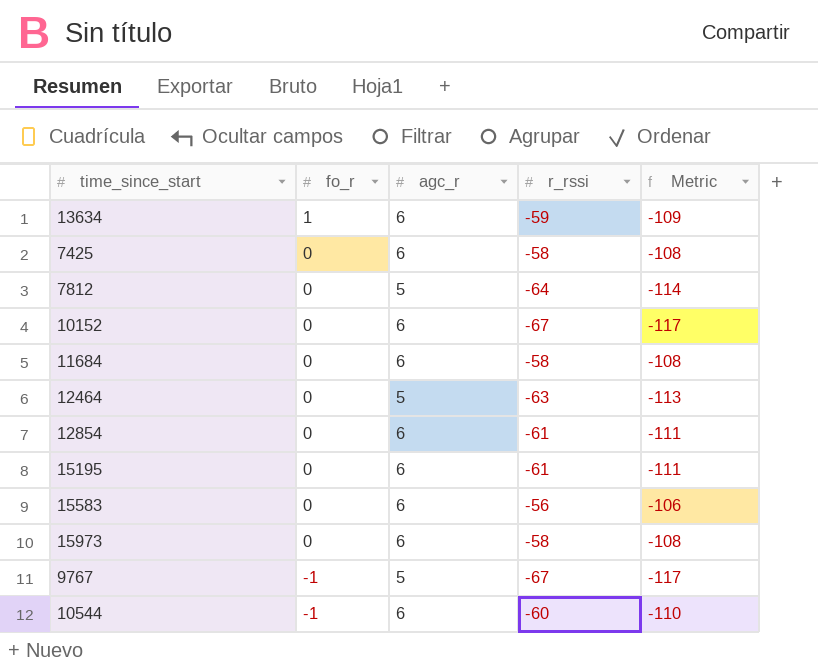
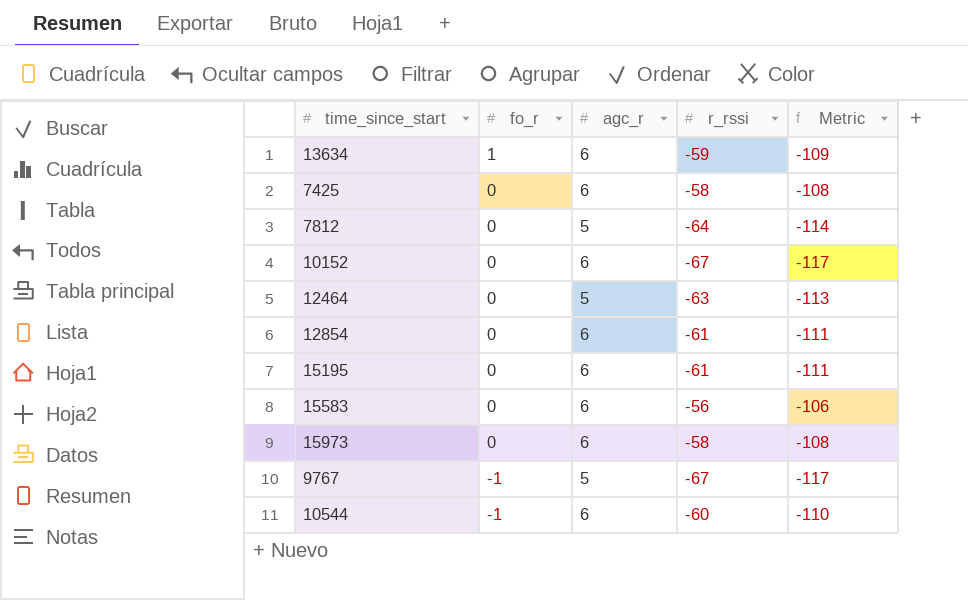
row 11684: 0 | 6 | -58 | -108 -> none

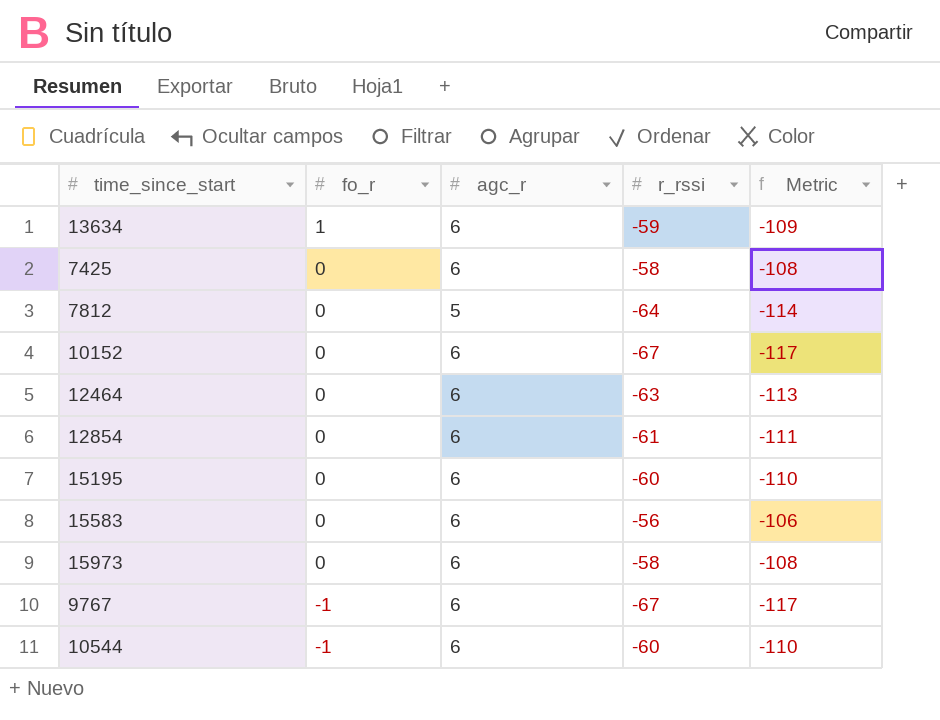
12464 | agc_r: 5 -> 6
15195 | r_rssi: -61 -> -60
15195 | Metric: -111 -> -110
9767 | agc_r: 5 -> 6

